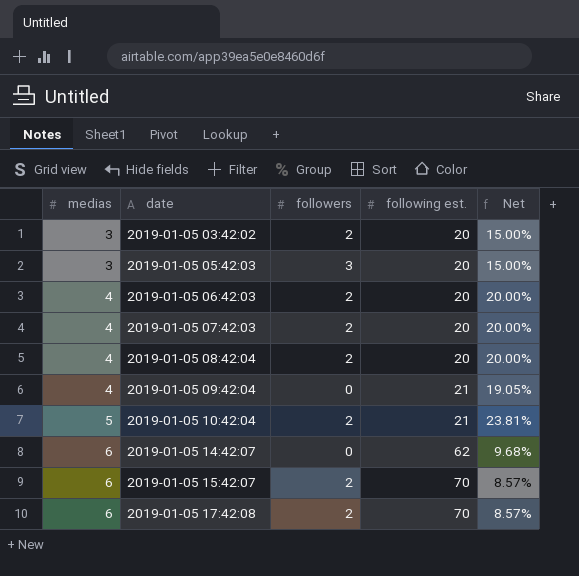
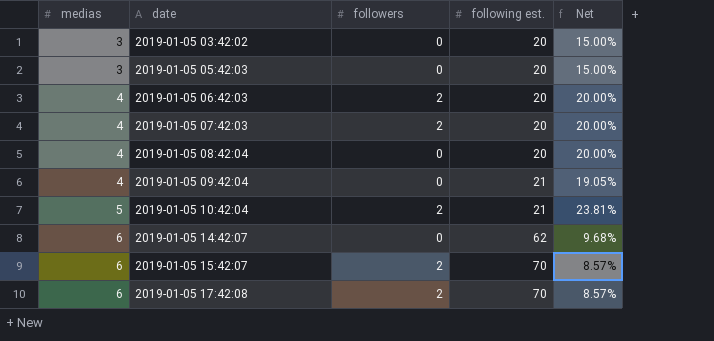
2019-01-05 03:42:02 | followers: 2 -> 0
2019-01-05 05:42:03 | followers: 3 -> 0
2019-01-05 08:42:04 | followers: 2 -> 0

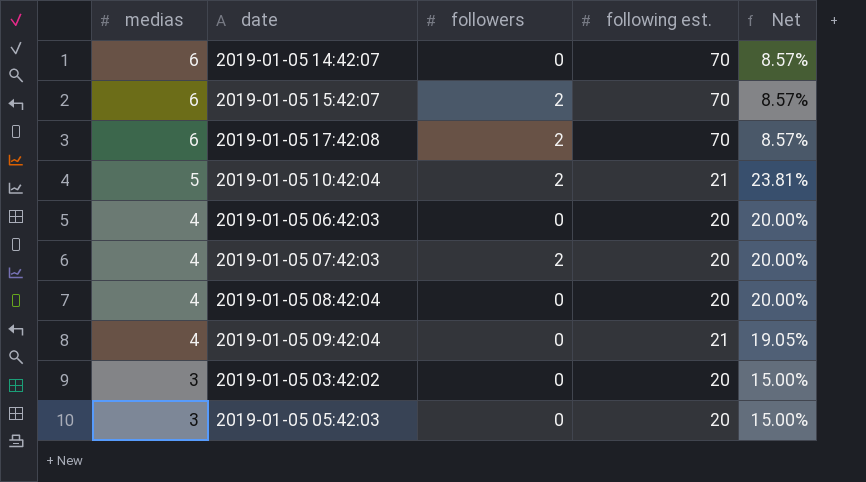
row order: medias ascending -> medias descending
2019-01-05 14:42:07 | following est.: 62 -> 70
2019-01-05 14:42:07 | Net: 9.68% -> 8.57%
2019-01-05 06:42:03 | followers: 2 -> 0

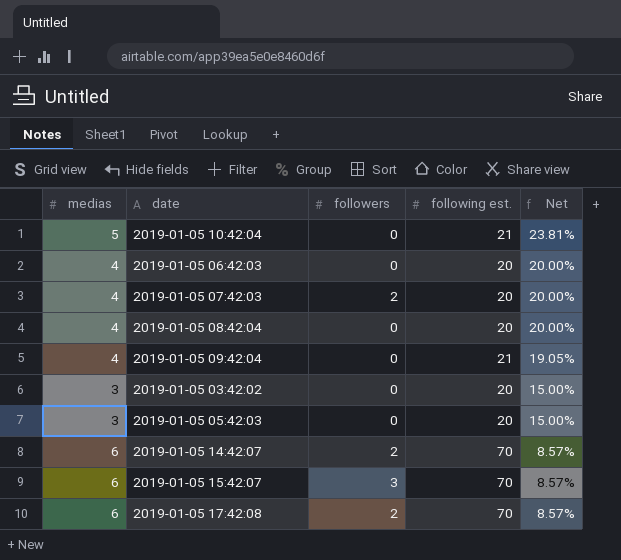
row order: medias descending -> Net descending
2019-01-05 10:42:04 | followers: 2 -> 0
2019-01-05 14:42:07 | followers: 0 -> 2
2019-01-05 15:42:07 | followers: 2 -> 3

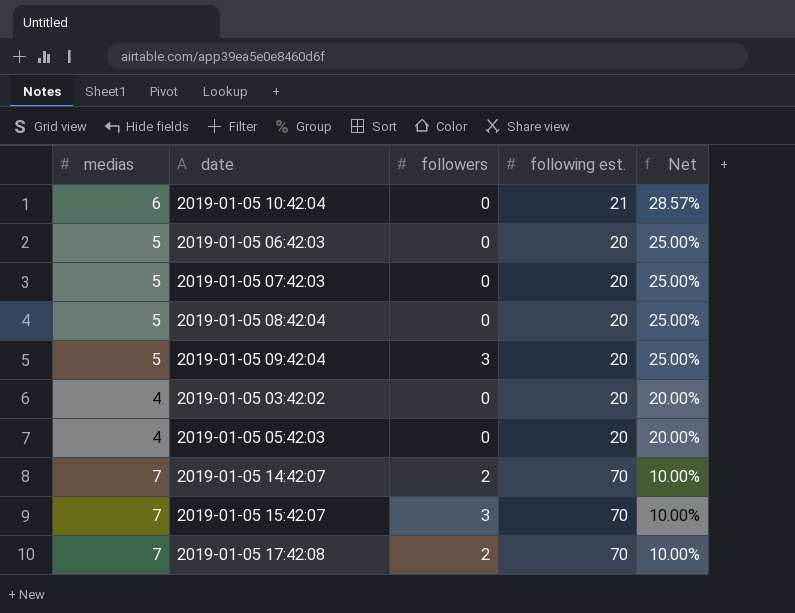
2019-01-05 10:42:04 | medias: 5 -> 6
2019-01-05 10:42:04 | Net: 23.81% -> 28.57%
2019-01-05 06:42:03 | medias: 4 -> 5
2019-01-05 06:42:03 | Net: 20.00% -> 25.00%
2019-01-05 07:42:03 | medias: 4 -> 5
2019-01-05 07:42:03 | followers: 2 -> 0
2019-01-05 07:42:03 | Net: 20.00% -> 25.00%
2019-01-05 08:42:04 | medias: 4 -> 5
2019-01-05 08:42:04 | Net: 20.00% -> 25.00%
2019-01-05 09:42:04 | medias: 4 -> 5
2019-01-05 09:42:04 | followers: 0 -> 3
2019-01-05 09:42:04 | following est.: 21 -> 20
2019-01-05 09:42:04 | Net: 19.05% -> 25.00%
2019-01-05 03:42:02 | medias: 3 -> 4
2019-01-05 03:42:02 | Net: 15.00% -> 20.00%
2019-01-05 05:42:03 | medias: 3 -> 4
2019-01-05 05:42:03 | Net: 15.00% -> 20.00%
2019-01-05 14:42:07 | medias: 6 -> 7
2019-01-05 14:42:07 | Net: 8.57% -> 10.00%
2019-01-05 15:42:07 | medias: 6 -> 7
2019-01-05 15:42:07 | Net: 8.57% -> 10.00%
2019-01-05 17:42:08 | medias: 6 -> 7
2019-01-05 17:42:08 | Net: 8.57% -> 10.00%

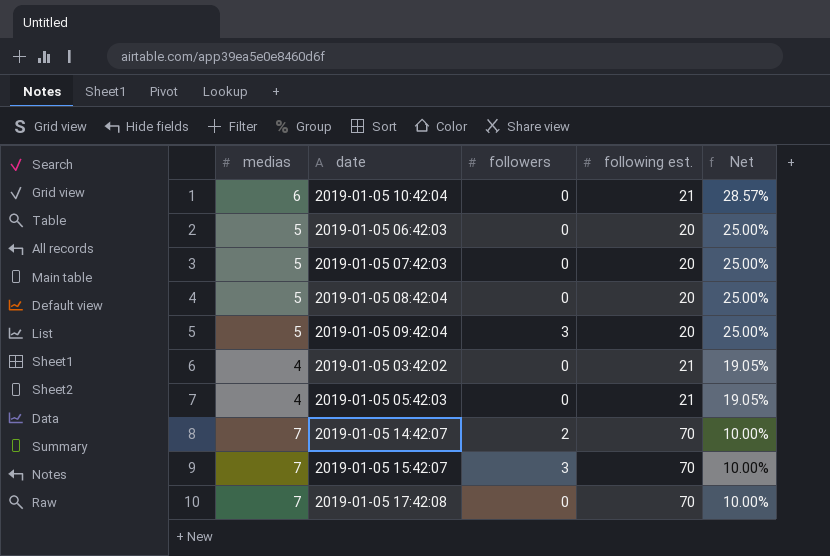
2019-01-05 03:42:02 | following est.: 20 -> 21
2019-01-05 03:42:02 | Net: 20.00% -> 19.05%
2019-01-05 05:42:03 | following est.: 20 -> 21
2019-01-05 05:42:03 | Net: 20.00% -> 19.05%
2019-01-05 17:42:08 | followers: 2 -> 0

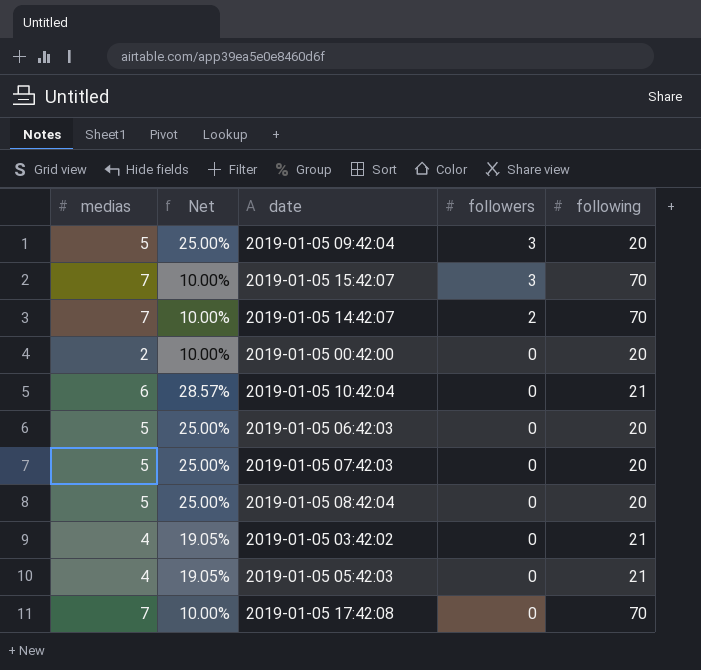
row order: Net descending -> followers descending
column Net | position: 5 -> 2
column name: following est. -> following
row 2019-01-05 00:42:00: none -> 2 | 10.00% | 0 | 20

